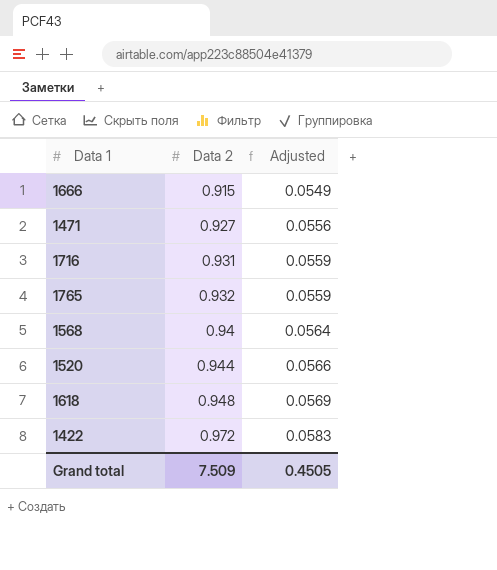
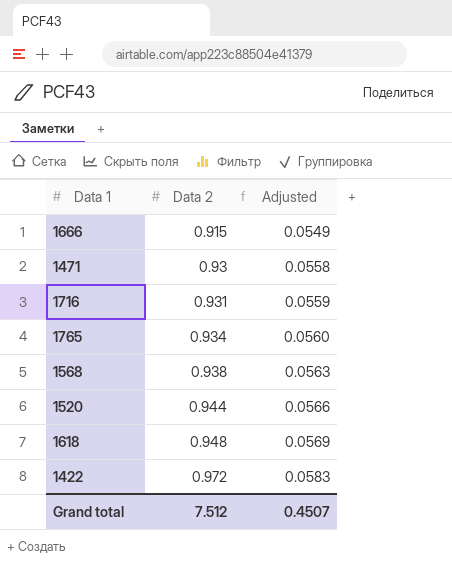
1471 | Data 2: 0.927 -> 0.93
1471 | Adjusted: 0.0556 -> 0.0558
1765 | Data 2: 0.932 -> 0.934
1765 | Adjusted: 0.0559 -> 0.0560
1568 | Data 2: 0.94 -> 0.938
1568 | Adjusted: 0.0564 -> 0.0563
Grand total | Data 2: 7.509 -> 7.512
Grand total | Adjusted: 0.4505 -> 0.4507

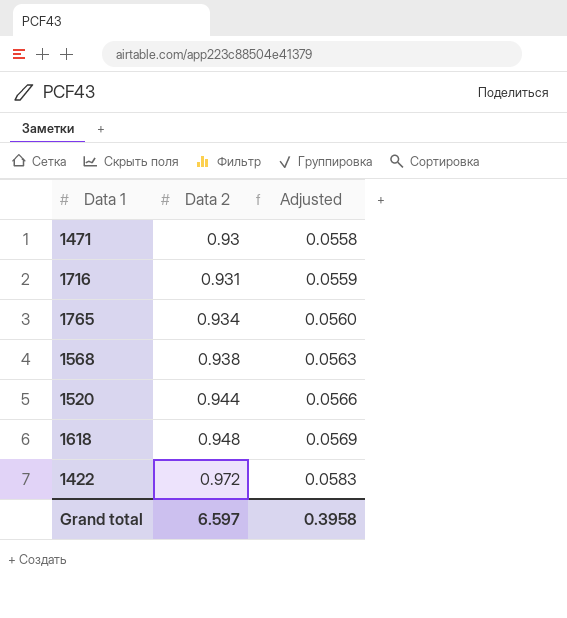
row 1666: 0.915 | 0.0549 -> none
Grand total | Data 2: 7.512 -> 6.597
Grand total | Adjusted: 0.4507 -> 0.3958

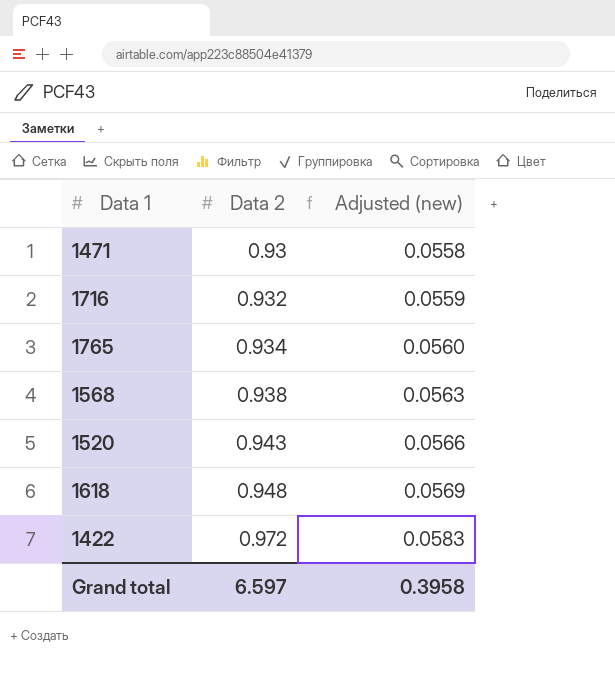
column name: Adjusted -> Adjusted (new)
1716 | Data 2: 0.931 -> 0.932
1520 | Data 2: 0.944 -> 0.943

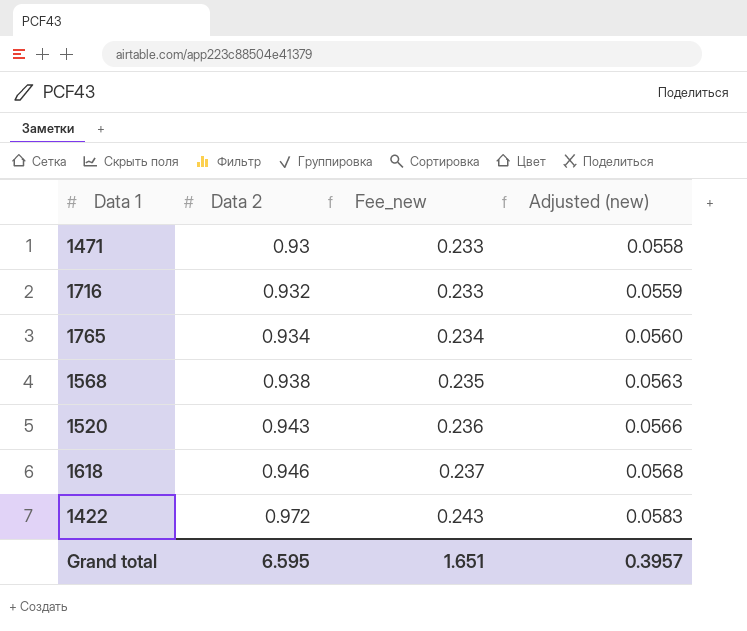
column Fee_new | formula: none -> [Data 2] * 0.25
1618 | Data 2: 0.948 -> 0.946
1618 | Adjusted (new): 0.0569 -> 0.0568
Grand total | Data 2: 6.597 -> 6.595
Grand total | Adjusted (new): 0.3958 -> 0.3957

